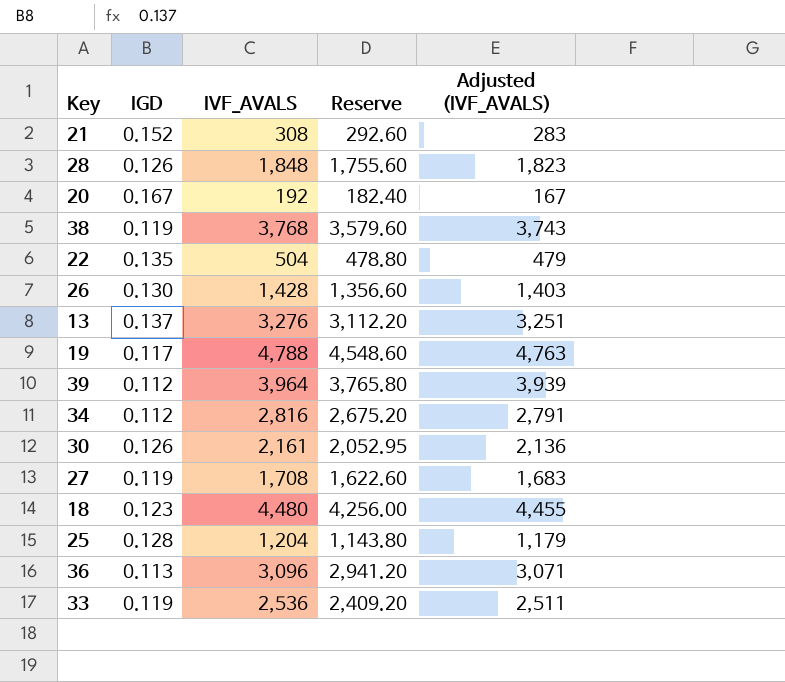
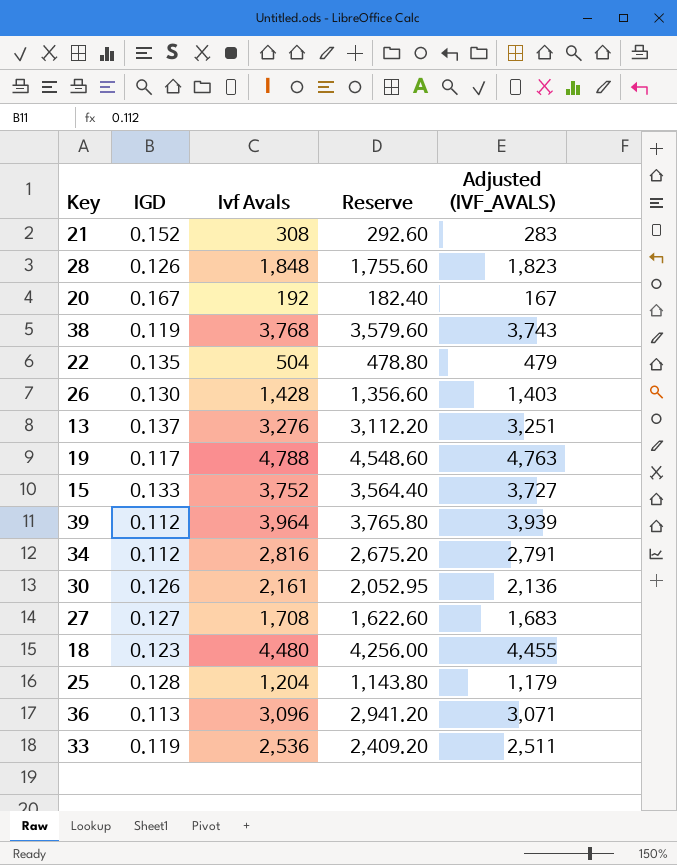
column name: IVF_AVALS -> Ivf Avals
row 15: none -> 0.133 | 3,752 | 3,564.40 | 3,727
27 | IGD: 0.119 -> 0.127

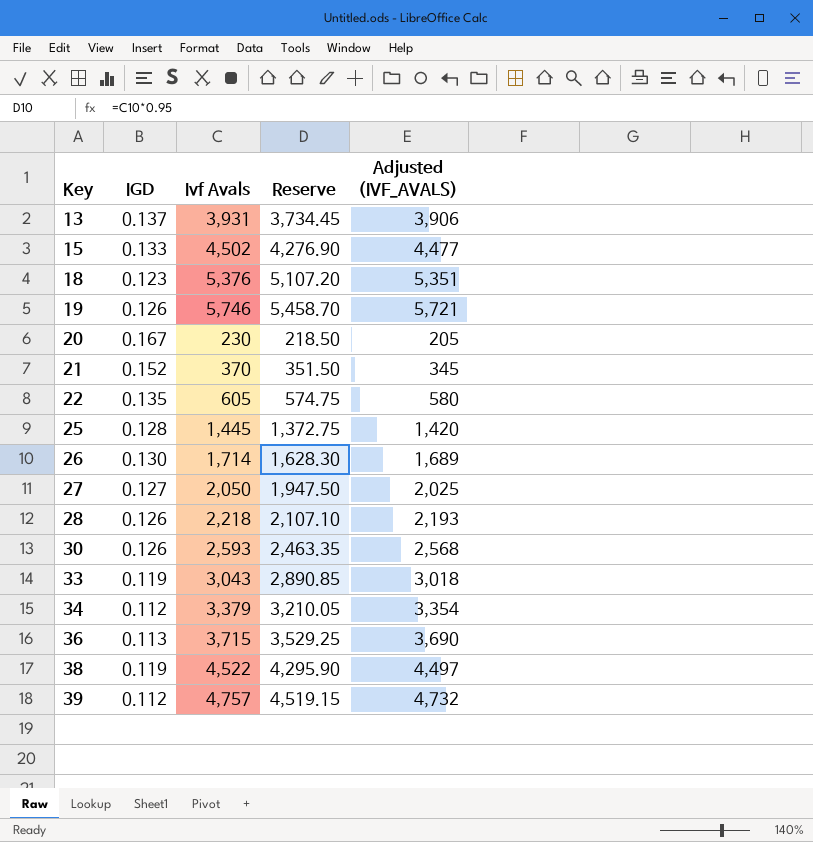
row order: none -> Key ascending
13 | Ivf Avals: 3,276 -> 3,931
13 | Reserve: 3,112.20 -> 3,734.45
13 | Adjusted (IVF_AVALS): 3,251 -> 3,906
15 | Ivf Avals: 3,752 -> 4,502
15 | Reserve: 3,564.40 -> 4,276.90
15 | Adjusted (IVF_AVALS): 3,727 -> 4,477
18 | Ivf Avals: 4,480 -> 5,376
18 | Reserve: 4,256.00 -> 5,107.20
18 | Adjusted (IVF_AVALS): 4,455 -> 5,351
19 | IGD: 0.117 -> 0.126
19 | Ivf Avals: 4,788 -> 5,746
19 | Reserve: 4,548.60 -> 5,458.70
19 | Adjusted (IVF_AVALS): 4,763 -> 5,721
20 | Ivf Avals: 192 -> 230
20 | Reserve: 182.40 -> 218.50
20 | Adjusted (IVF_AVALS): 167 -> 205
21 | Ivf Avals: 308 -> 370
21 | Reserve: 292.60 -> 351.50
21 | Adjusted (IVF_AVALS): 283 -> 345
22 | Ivf Avals: 504 -> 605
22 | Reserve: 478.80 -> 574.75
22 | Adjusted (IVF_AVALS): 479 -> 580
25 | Ivf Avals: 1,204 -> 1,445
25 | Reserve: 1,143.80 -> 1,372.75
25 | Adjusted (IVF_AVALS): 1,179 -> 1,420
26 | Ivf Avals: 1,428 -> 1,714
26 | Reserve: 1,356.60 -> 1,628.30
26 | Adjusted (IVF_AVALS): 1,403 -> 1,689
27 | Ivf Avals: 1,708 -> 2,050
27 | Reserve: 1,622.60 -> 1,947.50
27 | Adjusted (IVF_AVALS): 1,683 -> 2,025
28 | Ivf Avals: 1,848 -> 2,218
28 | Reserve: 1,755.60 -> 2,107.10
28 | Adjusted (IVF_AVALS): 1,823 -> 2,193
30 | Ivf Avals: 2,161 -> 2,593
30 | Reserve: 2,052.95 -> 2,463.35
30 | Adjusted (IVF_AVALS): 2,136 -> 2,568
33 | Ivf Avals: 2,536 -> 3,043
33 | Reserve: 2,409.20 -> 2,890.85
33 | Adjusted (IVF_AVALS): 2,511 -> 3,018
34 | Ivf Avals: 2,816 -> 3,379
34 | Reserve: 2,675.20 -> 3,210.05
34 | Adjusted (IVF_AVALS): 2,791 -> 3,354
36 | Ivf Avals: 3,096 -> 3,715
36 | Reserve: 2,941.20 -> 3,529.25
36 | Adjusted (IVF_AVALS): 3,071 -> 3,690
38 | Ivf Avals: 3,768 -> 4,522
38 | Reserve: 3,579.60 -> 4,295.90
38 | Adjusted (IVF_AVALS): 3,743 -> 4,497
39 | Ivf Avals: 3,964 -> 4,757
39 | Reserve: 3,765.80 -> 4,519.15
39 | Adjusted (IVF_AVALS): 3,939 -> 4,732

